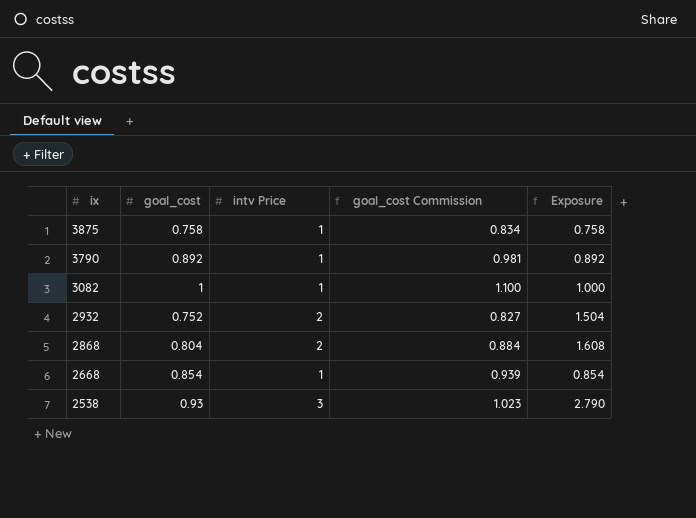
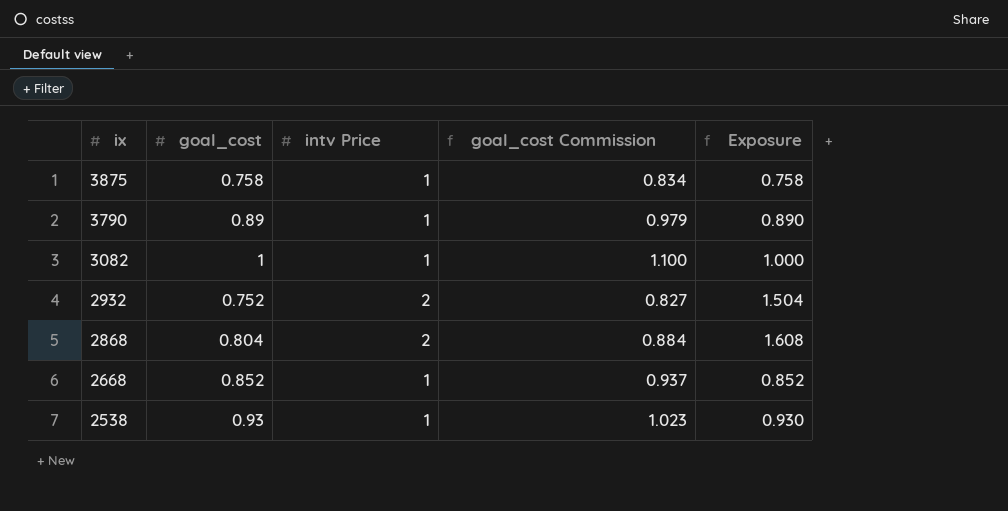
3790 | goal_cost: 0.892 -> 0.89
3790 | goal_cost Commission: 0.981 -> 0.979
3790 | Exposure: 0.892 -> 0.890
2668 | goal_cost: 0.854 -> 0.852
2668 | goal_cost Commission: 0.939 -> 0.937
2668 | Exposure: 0.854 -> 0.852
2538 | intv Price: 3 -> 1
2538 | Exposure: 2.790 -> 0.930

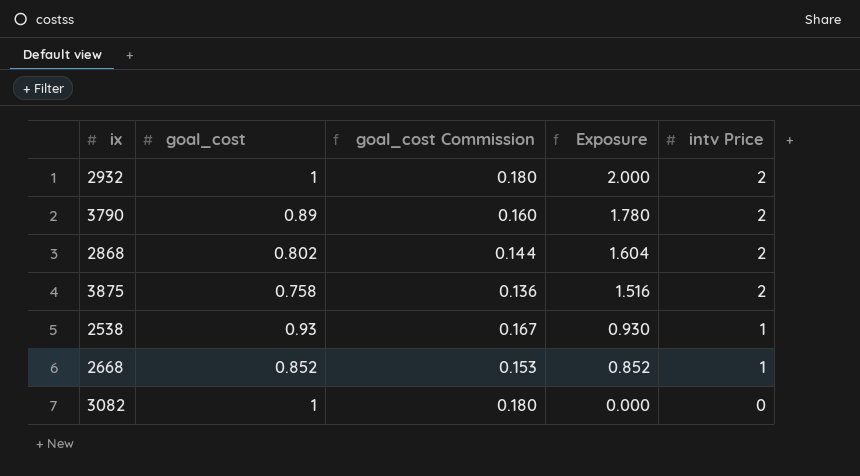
row order: ix descending -> Exposure descending
column goal_cost Commission | formula: [goal_cost] * 1.1 -> [goal_cost] * 0.18
column intv Price | position: 3 -> 5
2932 | goal_cost: 0.752 -> 1
2932 | Exposure: 1.504 -> 2.000
3790 | Exposure: 0.890 -> 1.780
3790 | intv Price: 1 -> 2
2868 | goal_cost: 0.804 -> 0.802
2868 | Exposure: 1.608 -> 1.604
3875 | Exposure: 0.758 -> 1.516
3875 | intv Price: 1 -> 2
3082 | Exposure: 1.000 -> 0.000
3082 | intv Price: 1 -> 0

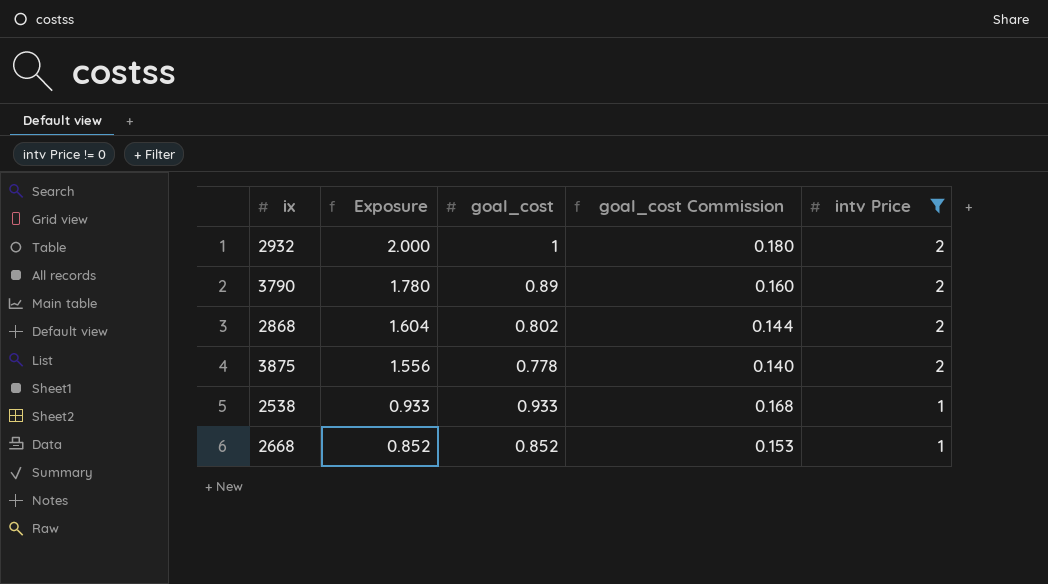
filter: none -> intv Price != 0
column Exposure | position: 4 -> 2
3875 | Exposure: 1.516 -> 1.556
3875 | goal_cost: 0.758 -> 0.778
3875 | goal_cost Commission: 0.136 -> 0.140
2538 | Exposure: 0.930 -> 0.933
2538 | goal_cost: 0.93 -> 0.933
2538 | goal_cost Commission: 0.167 -> 0.168

